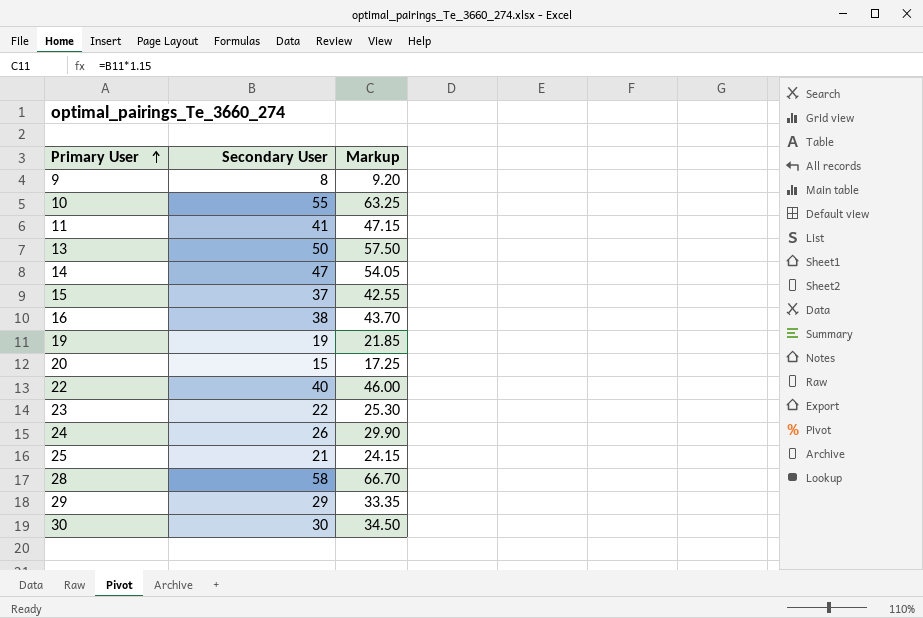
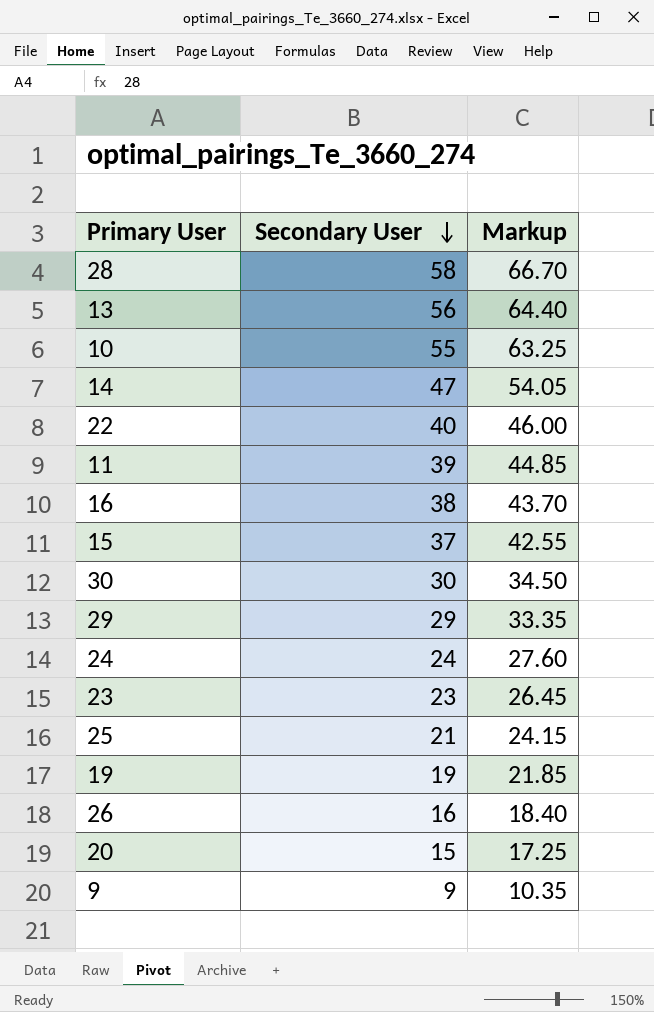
row order: Primary User ascending -> Secondary User descending
13 | Secondary User: 50 -> 56
13 | Markup: 57.50 -> 64.40
11 | Secondary User: 41 -> 39
11 | Markup: 47.15 -> 44.85
24 | Secondary User: 26 -> 24
24 | Markup: 29.90 -> 27.60
23 | Secondary User: 22 -> 23
23 | Markup: 25.30 -> 26.45
row 26: none -> 16 | 18.40
9 | Secondary User: 8 -> 9
9 | Markup: 9.20 -> 10.35

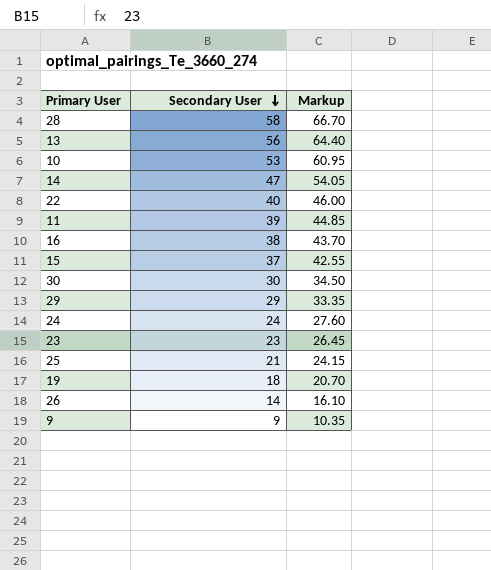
row 20: 15 | 17.25 -> none
10 | Secondary User: 55 -> 53
10 | Markup: 63.25 -> 60.95
19 | Secondary User: 19 -> 18
19 | Markup: 21.85 -> 20.70
26 | Secondary User: 16 -> 14
26 | Markup: 18.40 -> 16.10

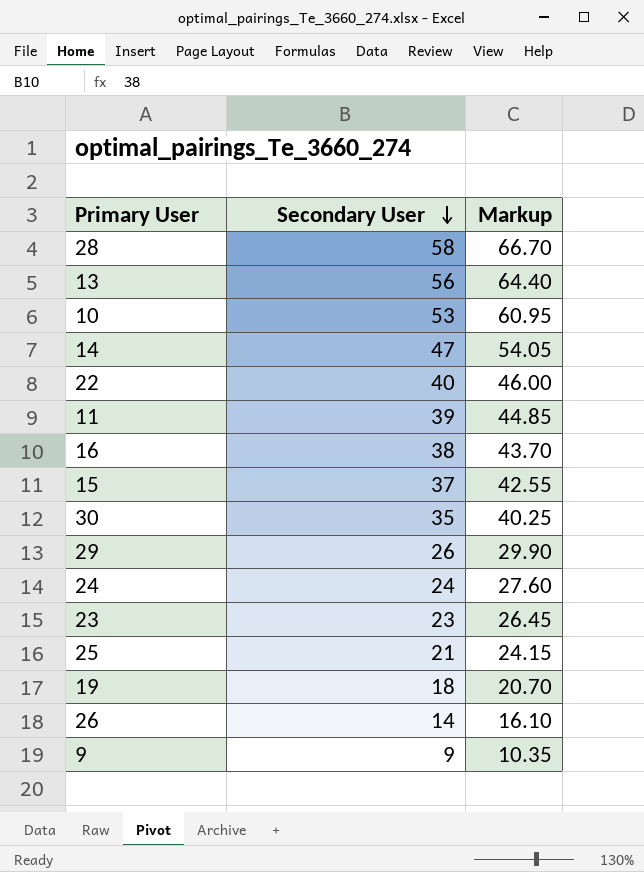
30 | Secondary User: 30 -> 35
30 | Markup: 34.50 -> 40.25
29 | Secondary User: 29 -> 26
29 | Markup: 33.35 -> 29.90

